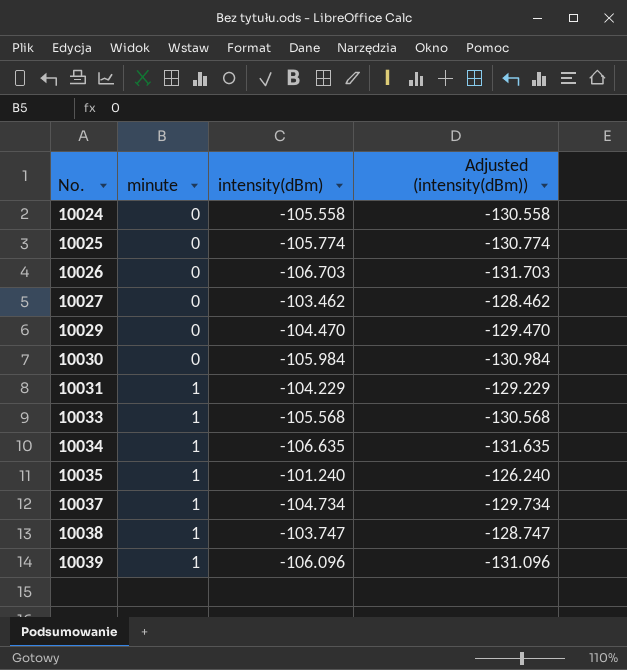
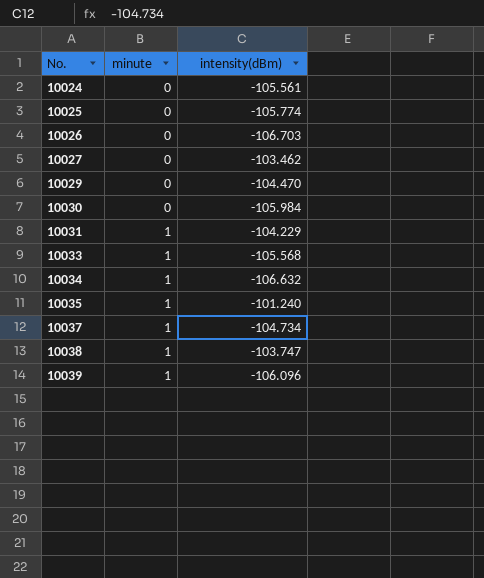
column Adjusted (intensity(dBm)) | formula: [intensity(dBm)] - 25 -> none
10024 | intensity(dBm): -105.558 -> -105.561
10034 | intensity(dBm): -106.635 -> -106.632

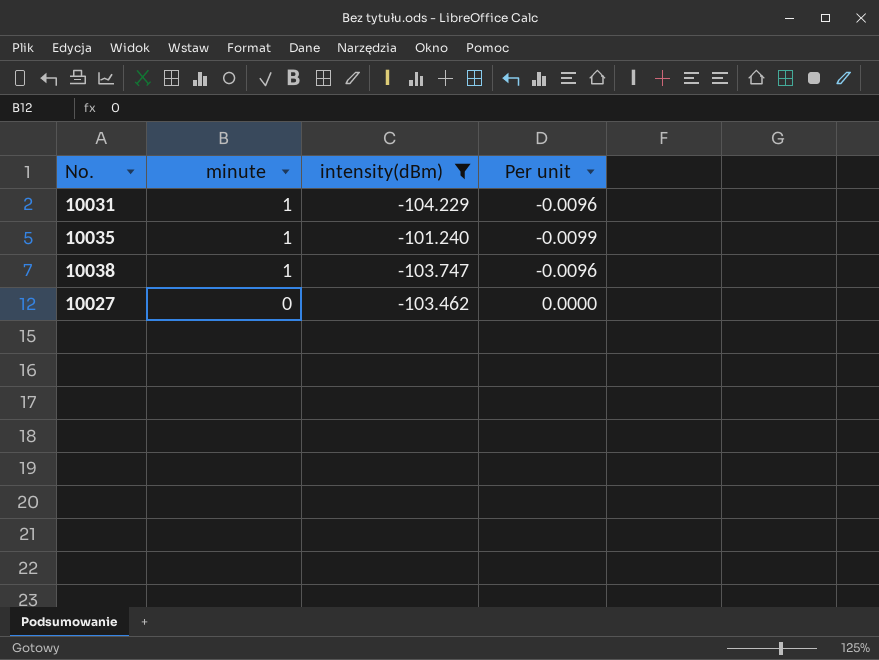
filter: none -> intensity(dBm) >= -104.229
row order: No. ascending -> minute descending
column Per unit | formula: none -> [minute] / [intensity(dBm)]

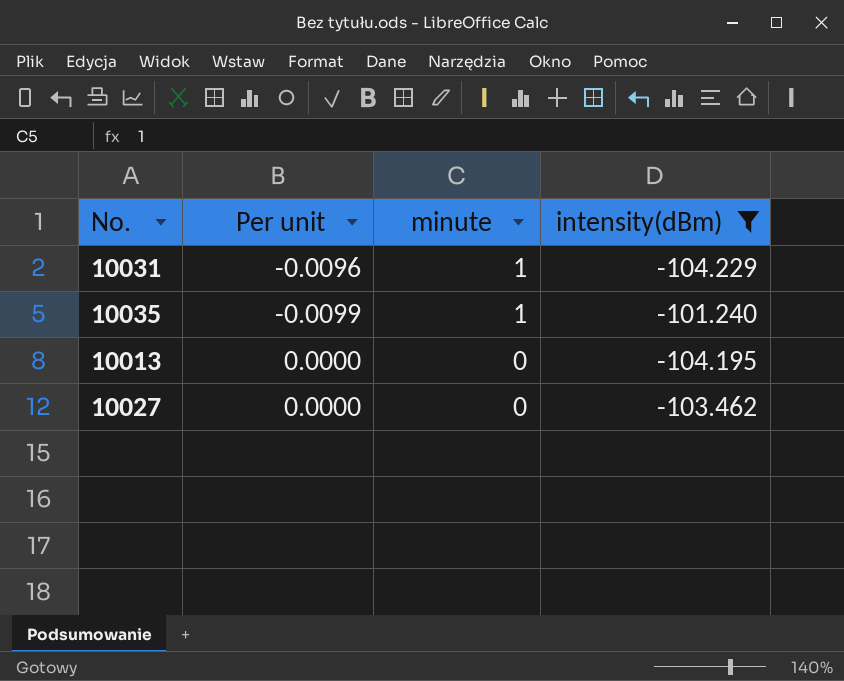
column Per unit | position: 4 -> 2
row 10038: 1 | -103.747 | -0.0096 -> none
row 10013: none -> 0.0000 | 0 | -104.195

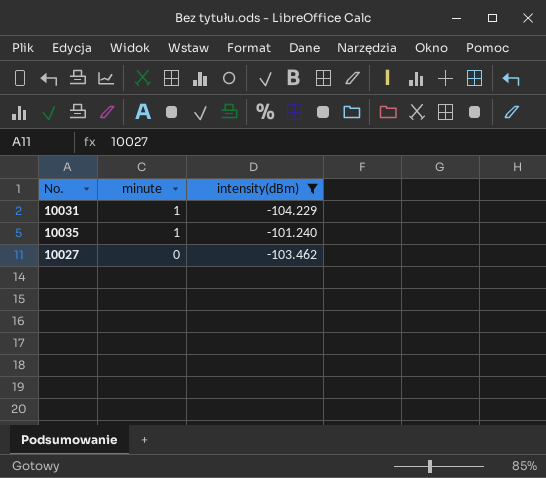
column Per unit | formula: [minute] / [intensity(dBm)] -> none
row 10013: 0.0000 | 0 | -104.195 -> none

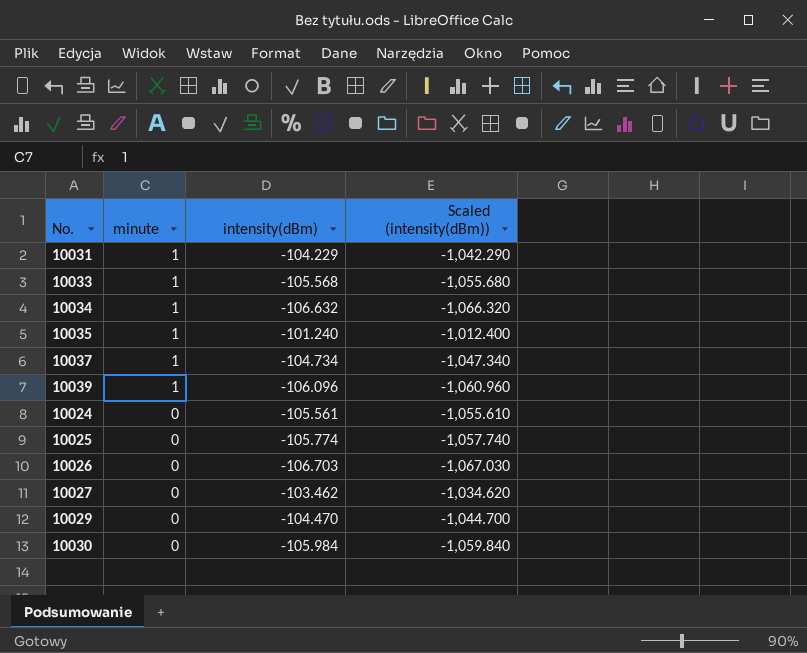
filter: intensity(dBm) >= -104.229 -> none
column Scaled (intensity(dBm)) | formula: none -> [intensity(dBm)] * 10

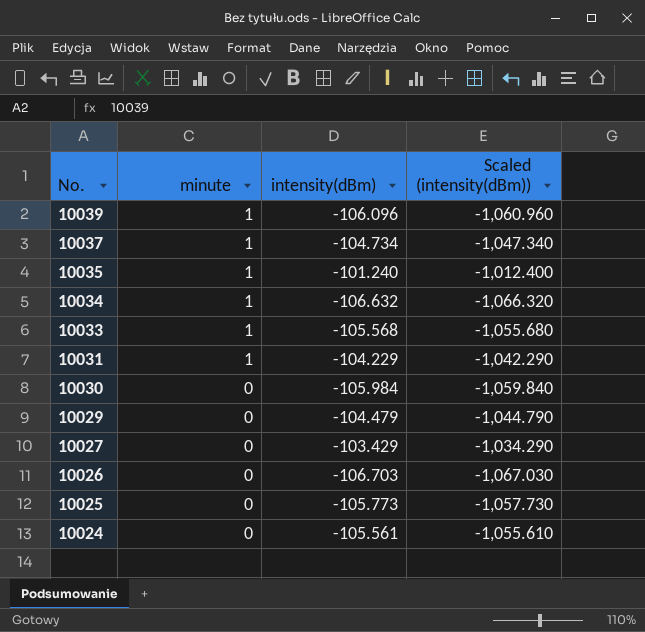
row order: minute descending -> No. descending
10029 | intensity(dBm): -104.470 -> -104.479
10029 | Scaled (intensity(dBm)): -1,044.700 -> -1,044.790
10027 | intensity(dBm): -103.462 -> -103.429
10027 | Scaled (intensity(dBm)): -1,034.620 -> -1,034.290
10025 | intensity(dBm): -105.774 -> -105.773
10025 | Scaled (intensity(dBm)): -1,057.740 -> -1,057.730

